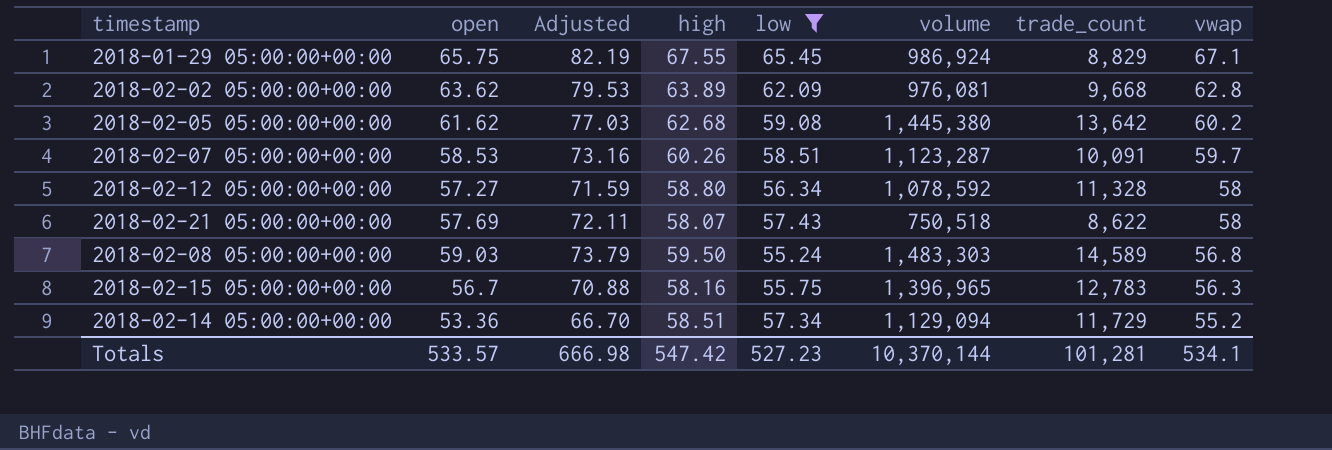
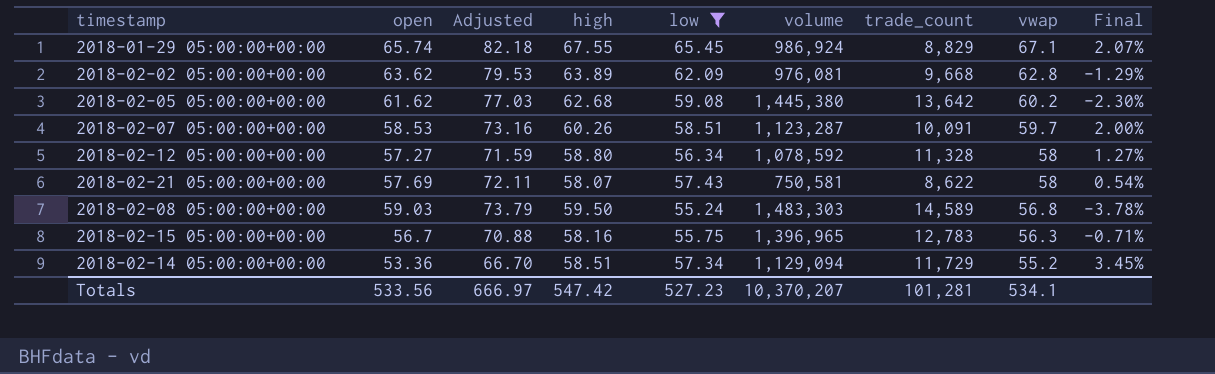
column Final | formula: none -> ([vwap] - [open]) / [open]
2018-01-29 05:00:00+00:00 | open: 65.75 -> 65.74
2018-01-29 05:00:00+00:00 | Adjusted: 82.19 -> 82.18
2018-02-21 05:00:00+00:00 | volume: 750,518 -> 750,581
Totals | open: 533.57 -> 533.56
Totals | Adjusted: 666.98 -> 666.97
Totals | volume: 10,370,144 -> 10,370,207

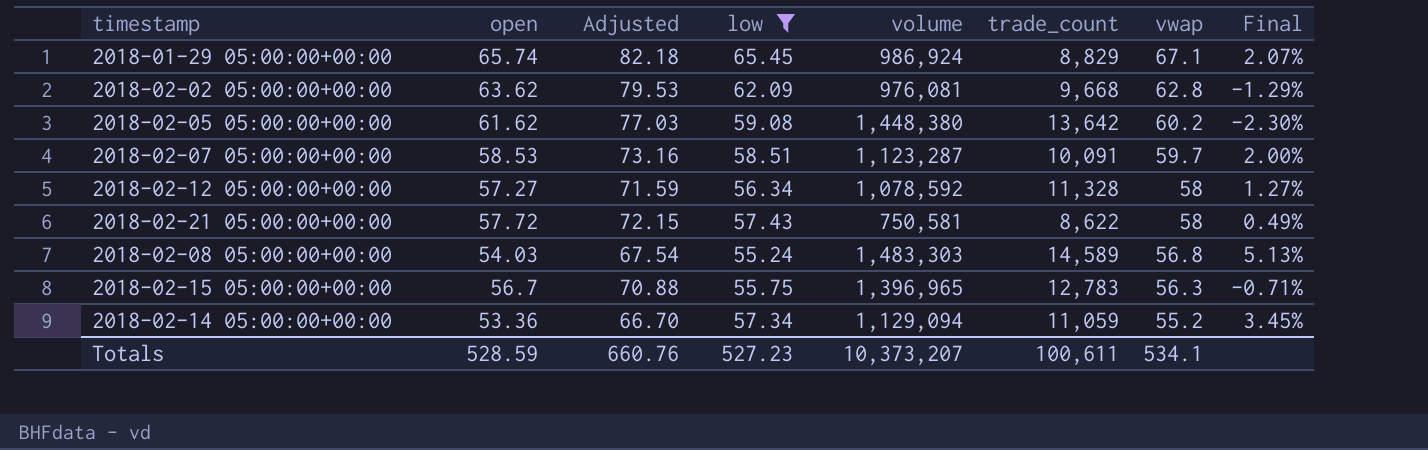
column high | position: 4 -> none
2018-02-05 05:00:00+00:00 | volume: 1,445,380 -> 1,448,380
2018-02-21 05:00:00+00:00 | open: 57.69 -> 57.72
2018-02-21 05:00:00+00:00 | Adjusted: 72.11 -> 72.15
2018-02-21 05:00:00+00:00 | Final: 0.54% -> 0.49%
2018-02-08 05:00:00+00:00 | open: 59.03 -> 54.03
2018-02-08 05:00:00+00:00 | Adjusted: 73.79 -> 67.54
2018-02-08 05:00:00+00:00 | Final: -3.78% -> 5.13%
2018-02-14 05:00:00+00:00 | trade_count: 11,729 -> 11,059
Totals | open: 533.56 -> 528.59
Totals | Adjusted: 666.97 -> 660.76
Totals | volume: 10,370,207 -> 10,373,207
Totals | trade_count: 101,281 -> 100,611

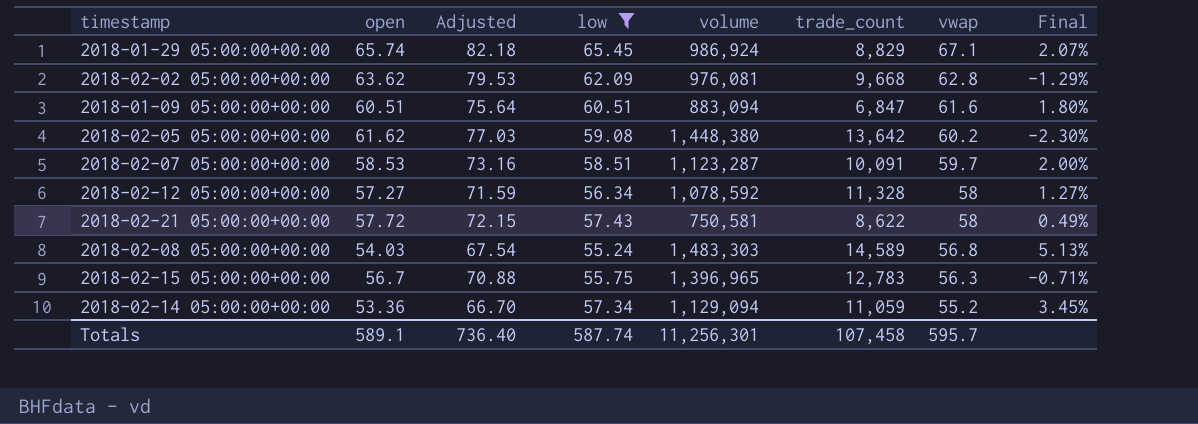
row 2018-01-09 05:00:00+00:00: none -> 60.51 | 75.64 | 60.51 | 883,094 | 6,847 | 61.6 | 1.80%
Totals | open: 528.59 -> 589.1
Totals | Adjusted: 660.76 -> 736.40
Totals | low: 527.23 -> 587.74
Totals | volume: 10,373,207 -> 11,256,301
Totals | trade_count: 100,611 -> 107,458
Totals | vwap: 534.1 -> 595.7

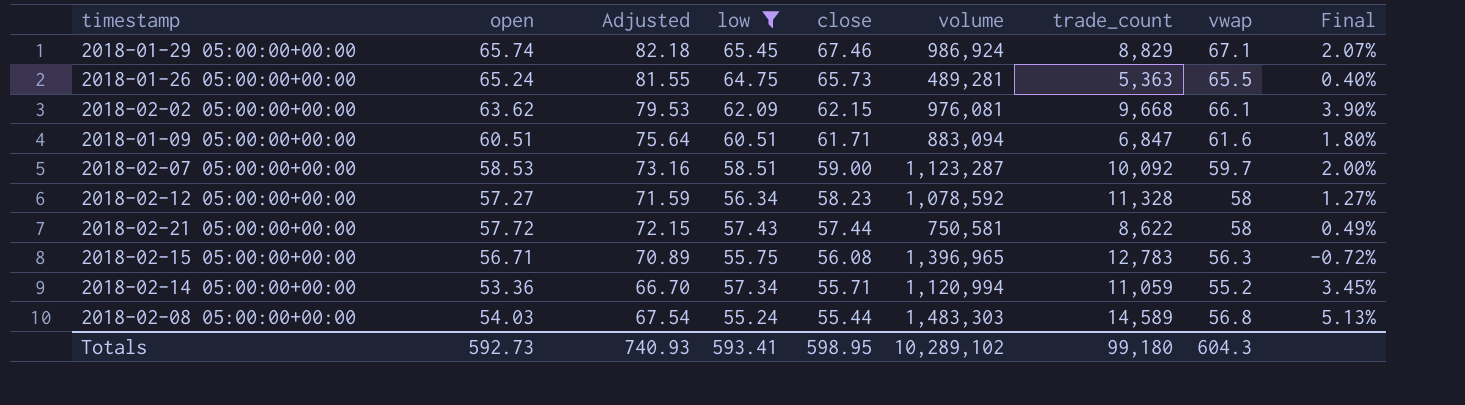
row order: vwap descending -> close descending
column close | position: none -> 5
row 2018-02-05 05:00:00+00:00: 61.62 | 77.03 | 59.08 | 1,448,380 | 13,642 | 60.2 | -2.30% -> none
row 2018-01-26 05:00:00+00:00: none -> 65.24 | 81.55 | 64.75 | 65.73 | 489,281 | 5,363 | 65.5 | 0.40%
2018-02-02 05:00:00+00:00 | vwap: 62.8 -> 66.1
2018-02-02 05:00:00+00:00 | Final: -1.29% -> 3.90%
2018-02-07 05:00:00+00:00 | trade_count: 10,091 -> 10,092
2018-02-15 05:00:00+00:00 | open: 56.7 -> 56.71
2018-02-15 05:00:00+00:00 | Adjusted: 70.88 -> 70.89
2018-02-15 05:00:00+00:00 | Final: -0.71% -> -0.72%
2018-02-14 05:00:00+00:00 | volume: 1,129,094 -> 1,120,994
Totals | open: 589.1 -> 592.73
Totals | Adjusted: 736.40 -> 740.93
Totals | low: 587.74 -> 593.41
Totals | volume: 11,256,301 -> 10,289,102
Totals | trade_count: 107,458 -> 99,180
Totals | vwap: 595.7 -> 604.3

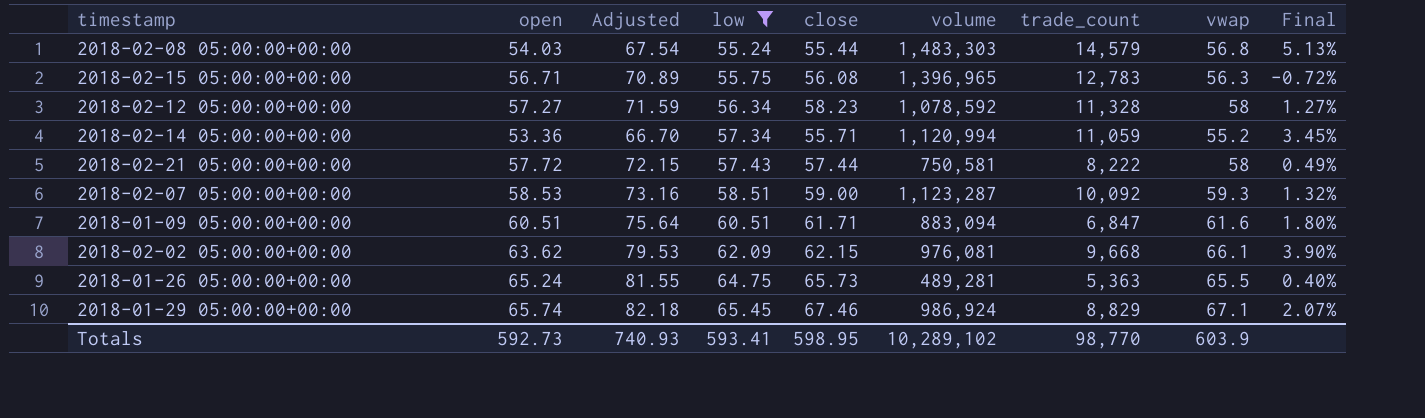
row order: close descending -> low ascending
2018-02-08 05:00:00+00:00 | trade_count: 14,589 -> 14,579
2018-02-21 05:00:00+00:00 | trade_count: 8,622 -> 8,222
2018-02-07 05:00:00+00:00 | vwap: 59.7 -> 59.3
2018-02-07 05:00:00+00:00 | Final: 2.00% -> 1.32%
Totals | trade_count: 99,180 -> 98,770
Totals | vwap: 604.3 -> 603.9

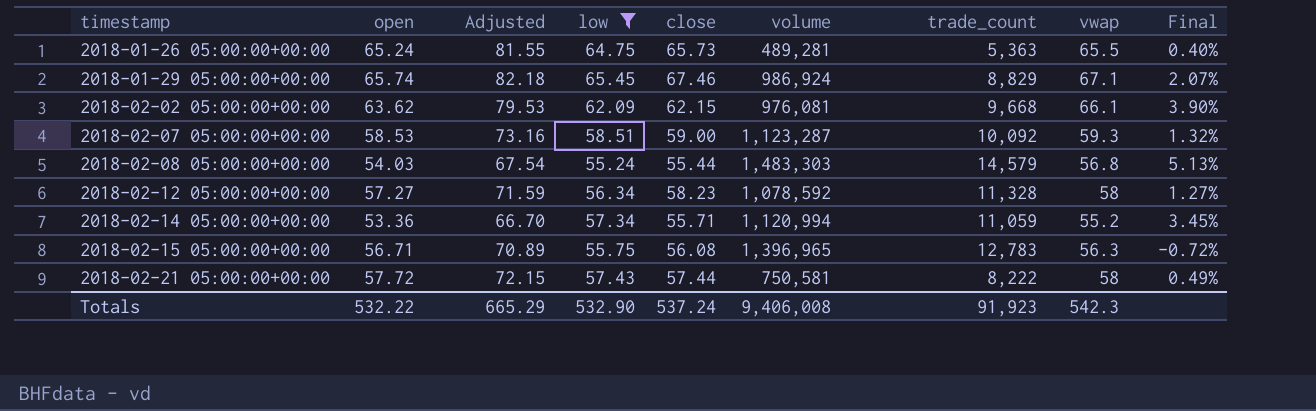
row order: low ascending -> timestamp ascending
row 2018-01-09 05:00:00+00:00: 60.51 | 75.64 | 60.51 | 61.71 | 883,094 | 6,847 | 61.6 | 1.80% -> none
Totals | open: 592.73 -> 532.22
Totals | Adjusted: 740.93 -> 665.29
Totals | low: 593.41 -> 532.90
Totals | close: 598.95 -> 537.24
Totals | volume: 10,289,102 -> 9,406,008
Totals | trade_count: 98,770 -> 91,923
Totals | vwap: 603.9 -> 542.3

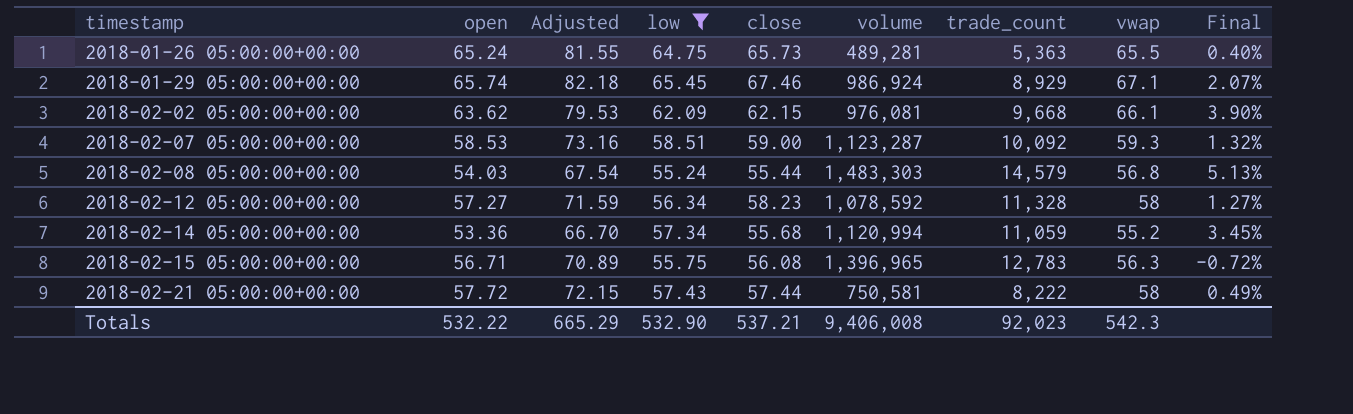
2018-01-29 05:00:00+00:00 | trade_count: 8,829 -> 8,929
2018-02-14 05:00:00+00:00 | close: 55.71 -> 55.68
Totals | close: 537.24 -> 537.21
Totals | trade_count: 91,923 -> 92,023

